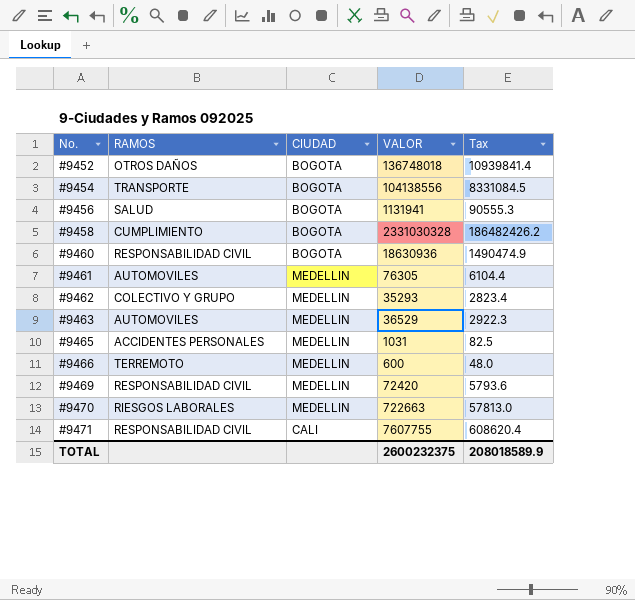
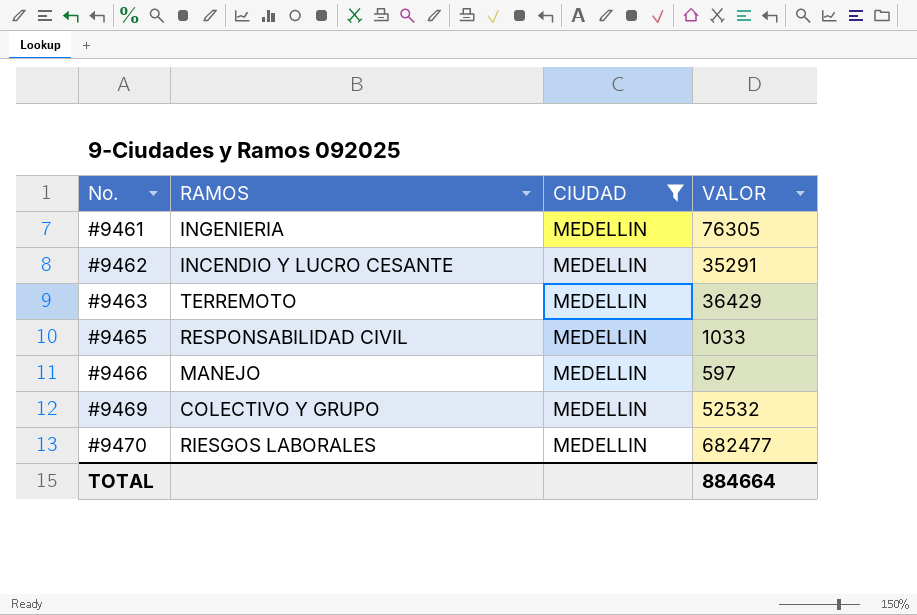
filter: none -> CIUDAD = MEDELLIN
column Tax | formula: [VALOR] * 0.08 -> none
#9461 | RAMOS: AUTOMOVILES -> INGENIERIA
#9462 | RAMOS: COLECTIVO Y GRUPO -> INCENDIO Y LUCRO CESANTE
#9462 | VALOR: 35293 -> 35291
#9463 | RAMOS: AUTOMOVILES -> TERREMOTO
#9463 | VALOR: 36529 -> 36429
#9465 | RAMOS: ACCIDENTES PERSONALES -> RESPONSABILIDAD CIVIL
#9465 | VALOR: 1031 -> 1033
#9466 | RAMOS: TERREMOTO -> MANEJO
#9466 | VALOR: 600 -> 597
#9469 | RAMOS: RESPONSABILIDAD CIVIL -> COLECTIVO Y GRUPO
#9469 | VALOR: 72420 -> 52532
#9470 | VALOR: 722663 -> 682477
TOTAL | VALOR: 2600232375 -> 884664

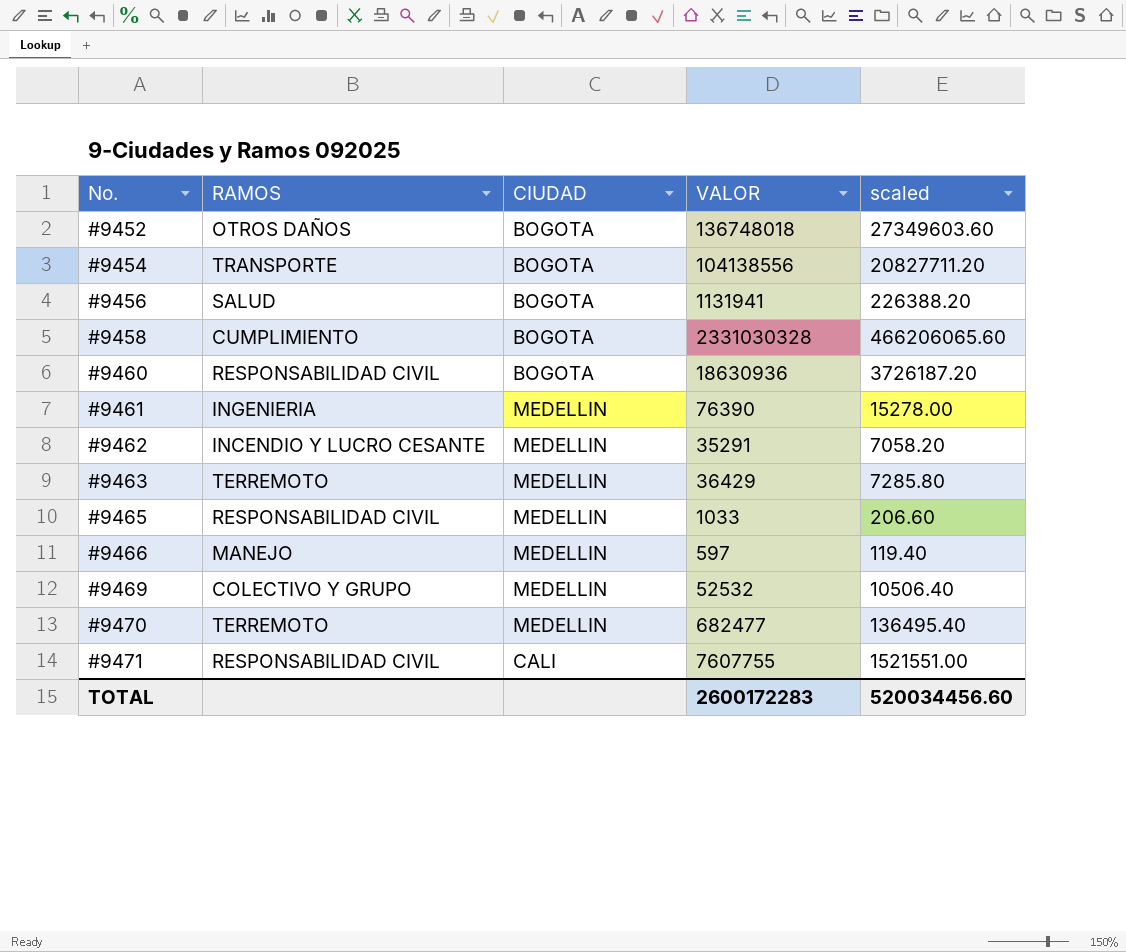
filter: CIUDAD = MEDELLIN -> none
column scaled | formula: none -> [VALOR] * 0.2
#9461 | VALOR: 76305 -> 76390
#9470 | RAMOS: RIESGOS LABORALES -> TERREMOTO
TOTAL | VALOR: 884664 -> 2600172283

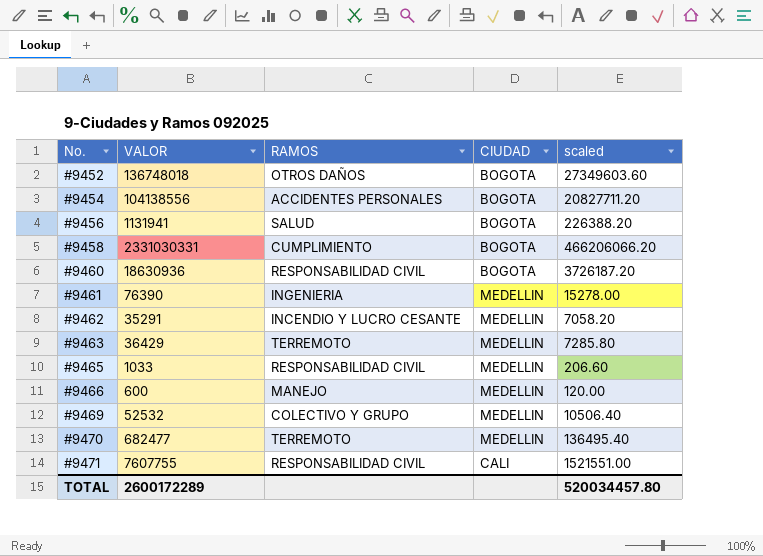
column VALOR | position: 4 -> 2
#9454 | RAMOS: TRANSPORTE -> ACCIDENTES PERSONALES
#9458 | VALOR: 2331030328 -> 2331030331
#9458 | scaled: 466206065.60 -> 466206066.20
#9466 | VALOR: 597 -> 600
#9466 | scaled: 119.40 -> 120.00
TOTAL | VALOR: 2600172283 -> 2600172289
TOTAL | scaled: 520034456.60 -> 520034457.80

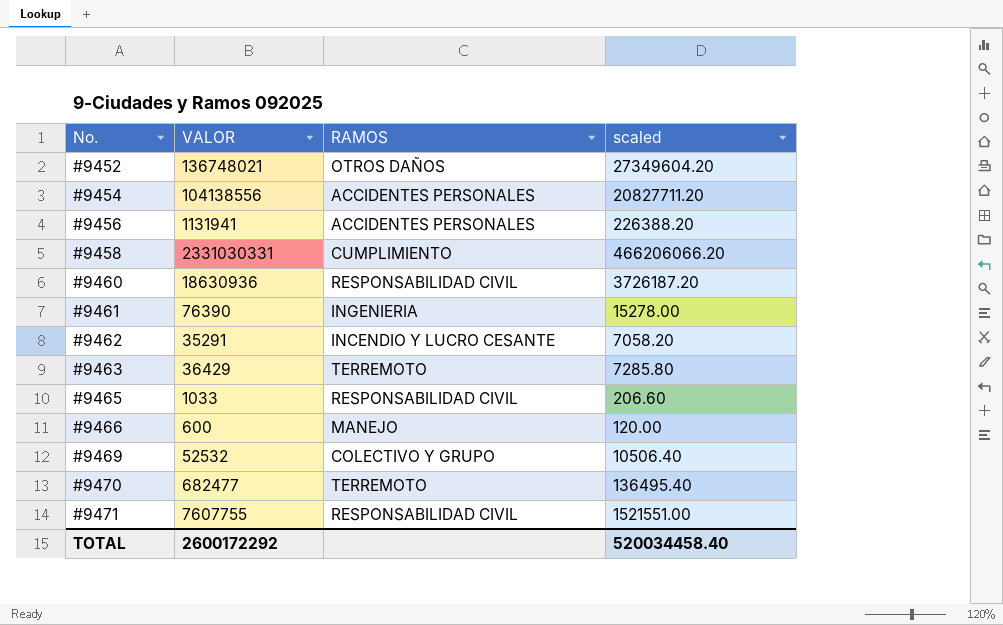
column CIUDAD | position: 4 -> none
#9452 | VALOR: 136748018 -> 136748021
#9452 | scaled: 27349603.60 -> 27349604.20
#9456 | RAMOS: SALUD -> ACCIDENTES PERSONALES
TOTAL | VALOR: 2600172289 -> 2600172292
TOTAL | scaled: 520034457.80 -> 520034458.40

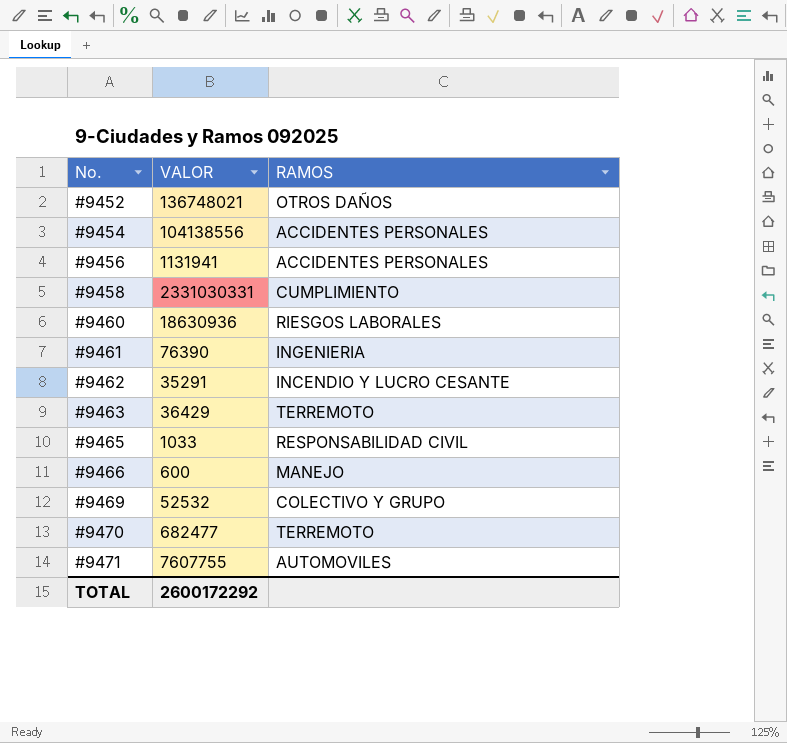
column scaled | formula: [VALOR] * 0.2 -> none
#9460 | RAMOS: RESPONSABILIDAD CIVIL -> RIESGOS LABORALES
#9471 | RAMOS: RESPONSABILIDAD CIVIL -> AUTOMOVILES

